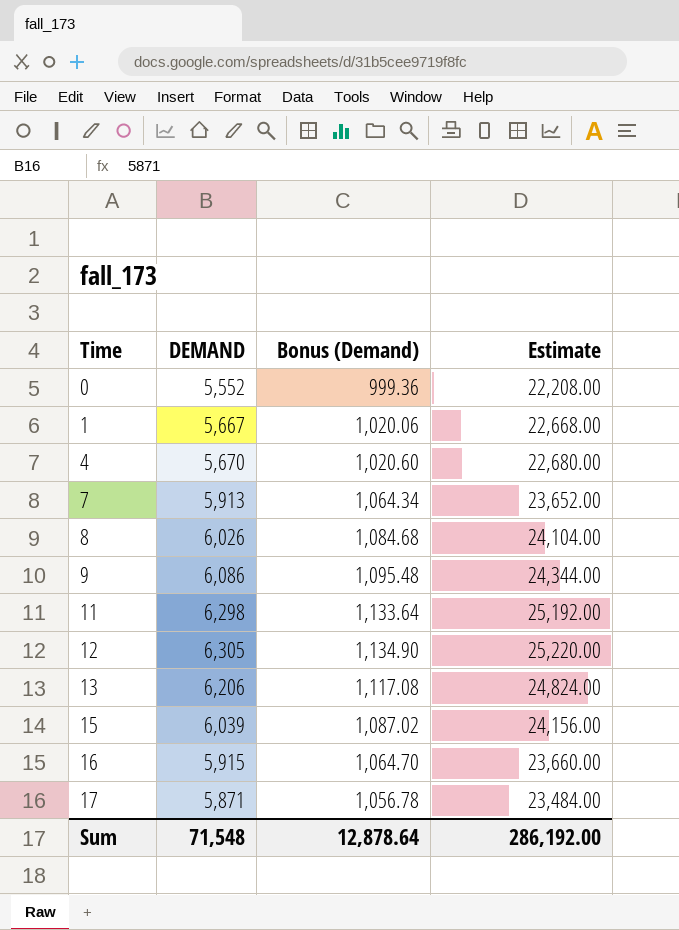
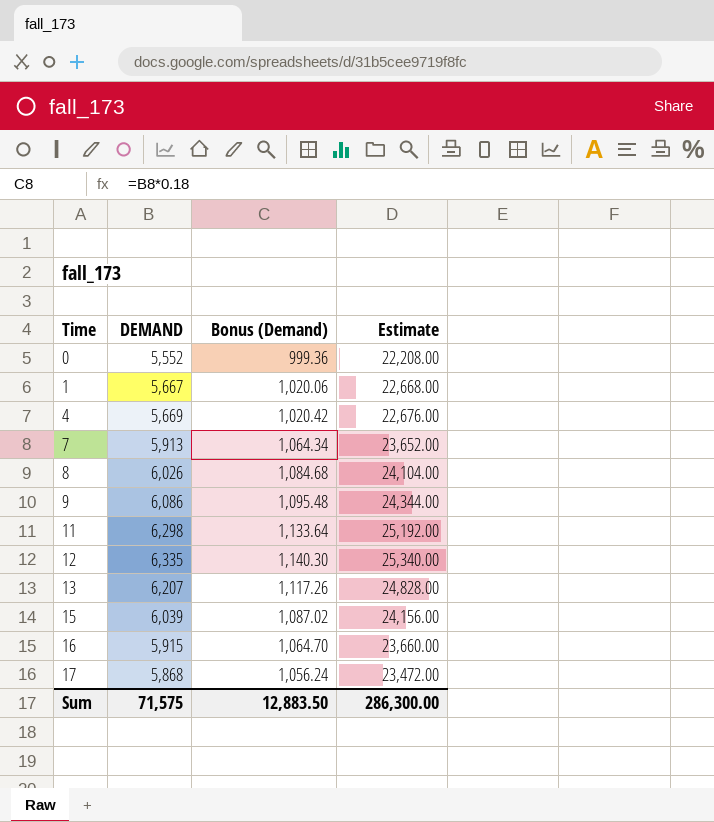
4 | DEMAND: 5,670 -> 5,669
4 | Bonus (Demand): 1,020.60 -> 1,020.42
4 | Estimate: 22,680.00 -> 22,676.00
12 | DEMAND: 6,305 -> 6,335
12 | Bonus (Demand): 1,134.90 -> 1,140.30
12 | Estimate: 25,220.00 -> 25,340.00
13 | DEMAND: 6,206 -> 6,207
13 | Bonus (Demand): 1,117.08 -> 1,117.26
13 | Estimate: 24,824.00 -> 24,828.00
17 | DEMAND: 5,871 -> 5,868
17 | Bonus (Demand): 1,056.78 -> 1,056.24
17 | Estimate: 23,484.00 -> 23,472.00
Sum | DEMAND: 71,548 -> 71,575
Sum | Bonus (Demand): 12,878.64 -> 12,883.50
Sum | Estimate: 286,192.00 -> 286,300.00

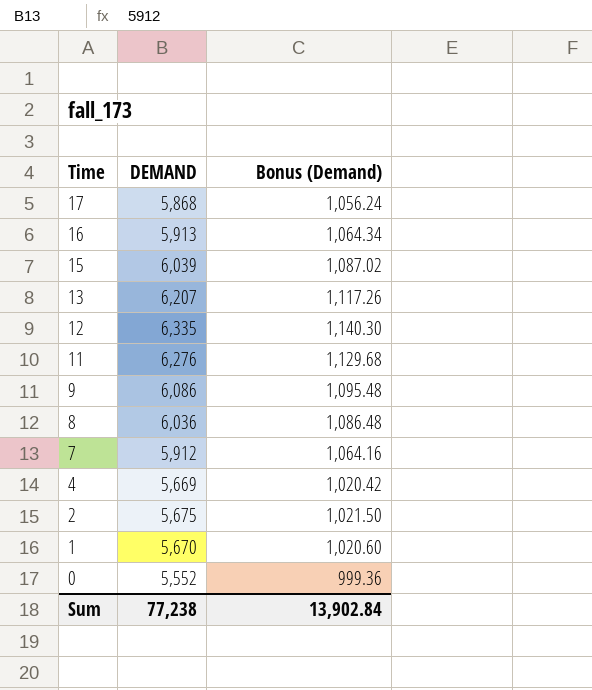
row order: Time ascending -> Time descending
column Estimate | formula: [DEMAND] * 4 -> none
16 | DEMAND: 5,915 -> 5,913
16 | Bonus (Demand): 1,064.70 -> 1,064.34
11 | DEMAND: 6,298 -> 6,276
11 | Bonus (Demand): 1,133.64 -> 1,129.68
8 | DEMAND: 6,026 -> 6,036
8 | Bonus (Demand): 1,084.68 -> 1,086.48
7 | DEMAND: 5,913 -> 5,912
7 | Bonus (Demand): 1,064.34 -> 1,064.16
row 2: none -> 5,675 | 1,021.50
1 | DEMAND: 5,667 -> 5,670
1 | Bonus (Demand): 1,020.06 -> 1,020.60
Sum | DEMAND: 71,575 -> 77,238
Sum | Bonus (Demand): 12,883.50 -> 13,902.84

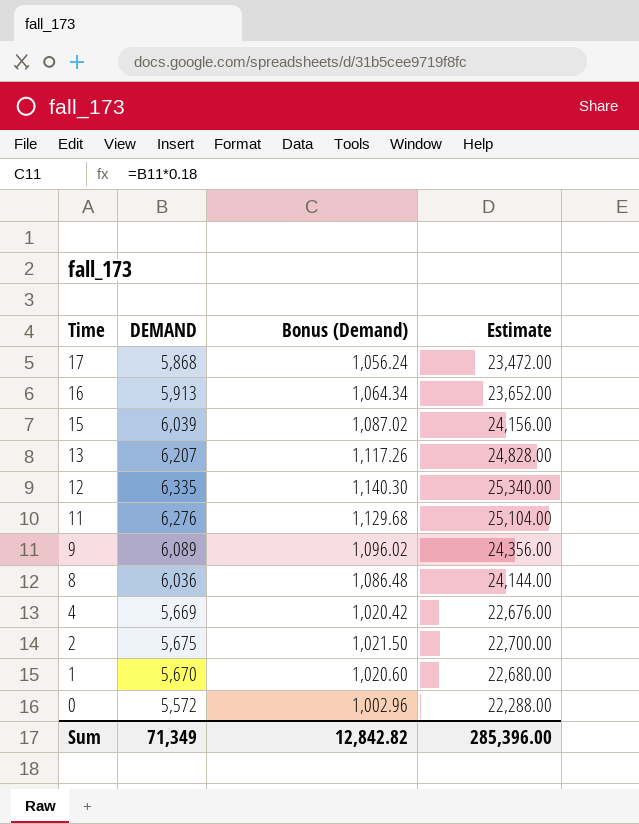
column Estimate | formula: none -> [DEMAND] * 4
row 7: 5,912 | 1,064.16 -> none
9 | DEMAND: 6,086 -> 6,089
9 | Bonus (Demand): 1,095.48 -> 1,096.02
0 | DEMAND: 5,552 -> 5,572
0 | Bonus (Demand): 999.36 -> 1,002.96
Sum | DEMAND: 77,238 -> 71,349
Sum | Bonus (Demand): 13,902.84 -> 12,842.82

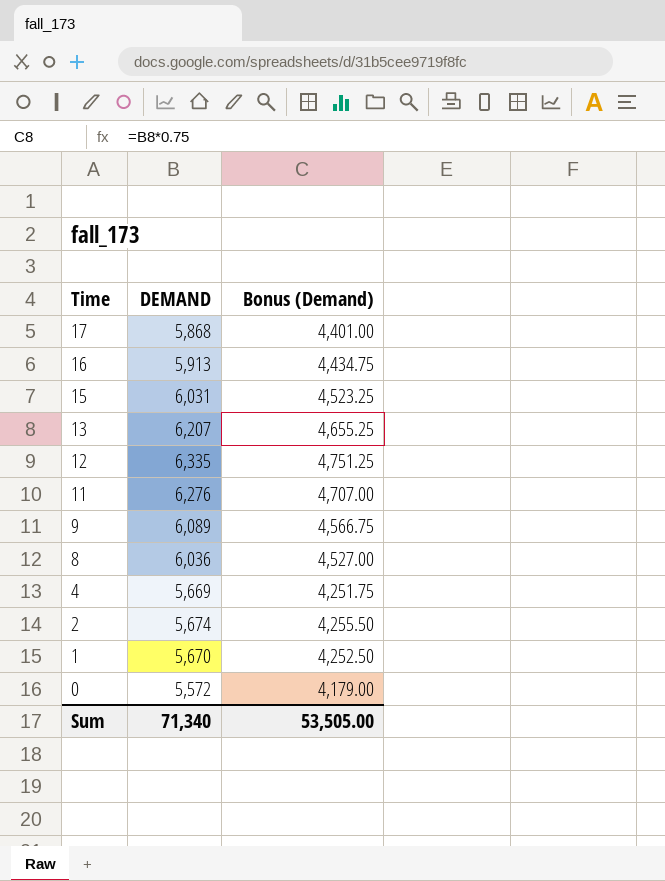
column Estimate | formula: [DEMAND] * 4 -> none
column Bonus (Demand) | formula: [DEMAND] * 0.18 -> [DEMAND] * 0.75
15 | DEMAND: 6,039 -> 6,031
2 | DEMAND: 5,675 -> 5,674
Sum | DEMAND: 71,349 -> 71,340
Sum | Bonus (Demand): 12,842.82 -> 53,505.00

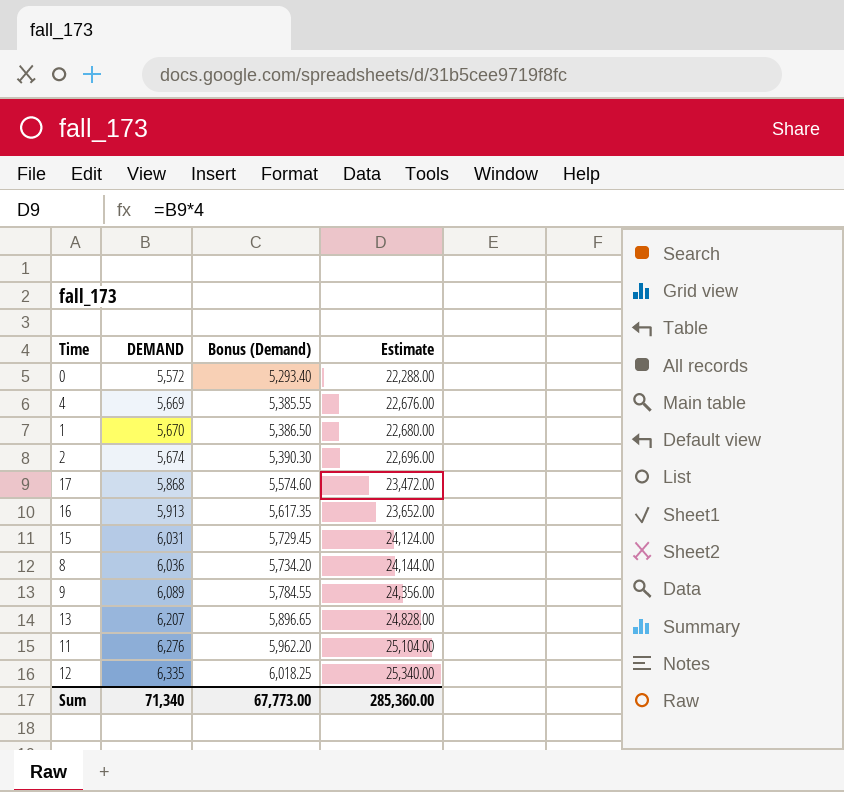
row order: Time descending -> DEMAND ascending
column Bonus (Demand) | formula: [DEMAND] * 0.75 -> [DEMAND] * 0.95
column Estimate | formula: none -> [DEMAND] * 4
Sum | Bonus (Demand): 53,505.00 -> 67,773.00

